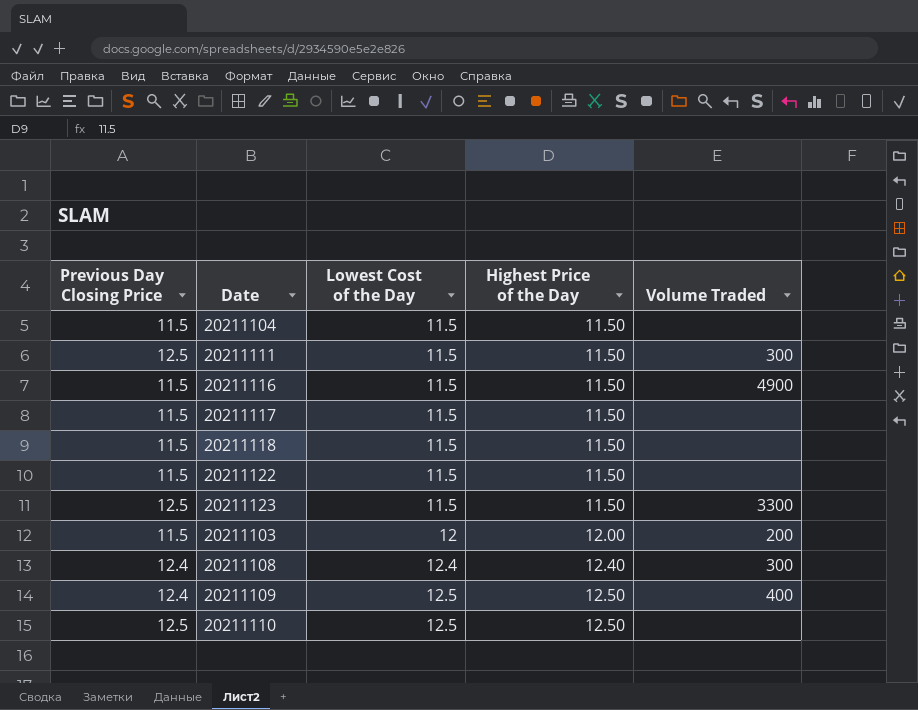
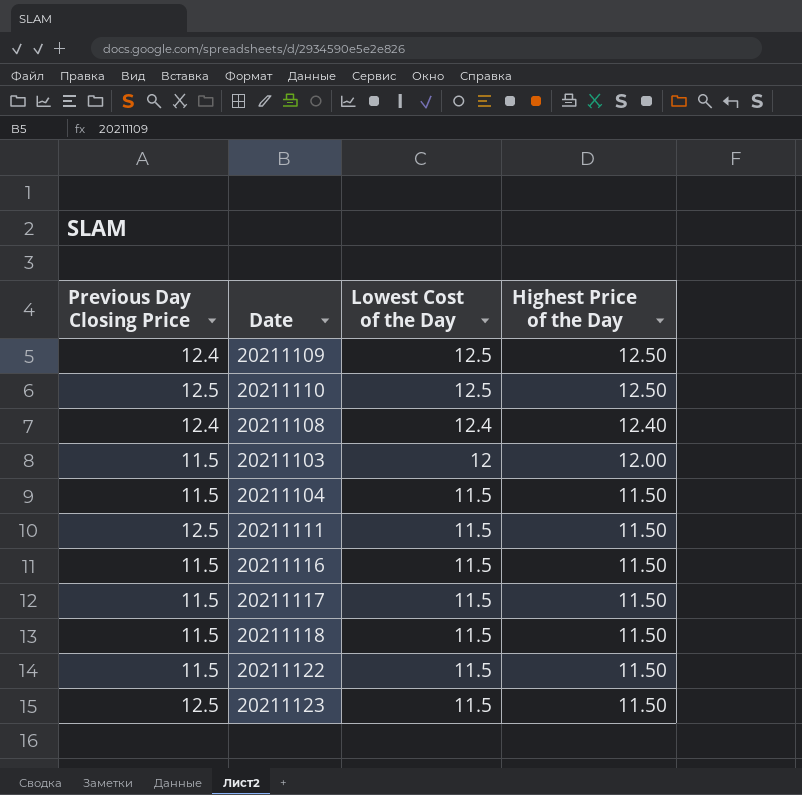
row order: Lowest Cost of the Day ascending -> Lowest Cost of the Day descending
column Volume Traded | position: 5 -> none

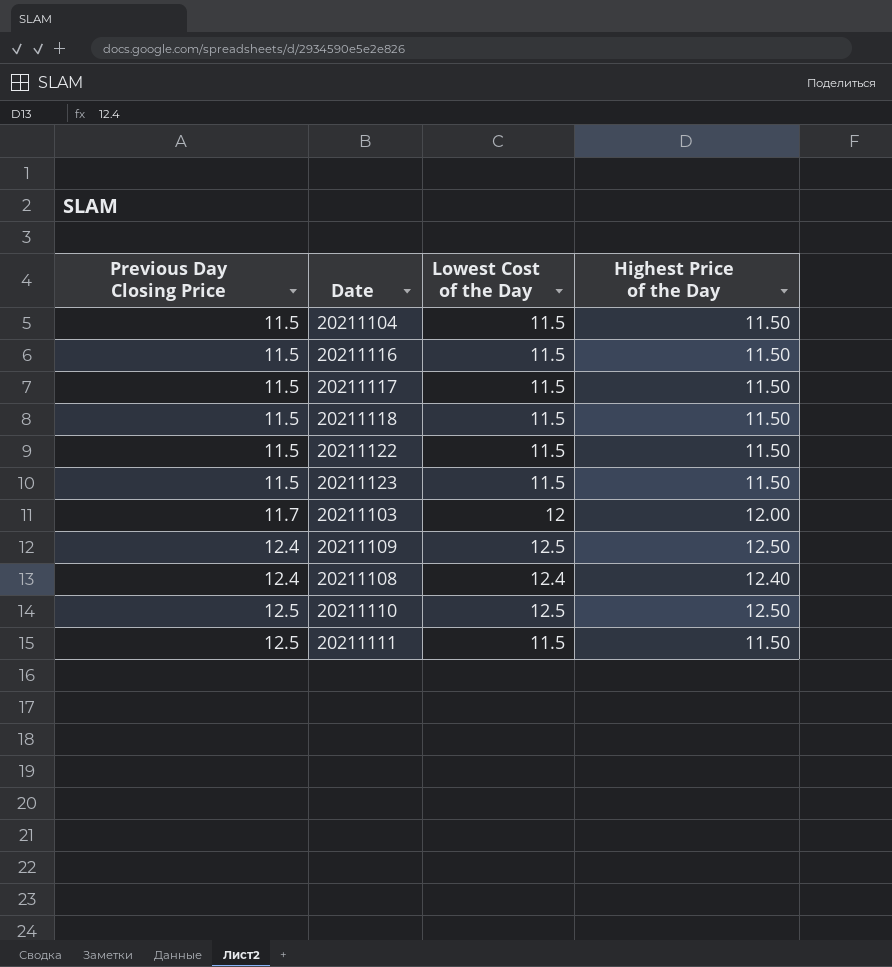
row order: Lowest Cost of the Day descending -> Previous Day Closing Price ascending
20211123 | Previous Day Closing Price: 12.5 -> 11.5
20211103 | Previous Day Closing Price: 11.5 -> 11.7

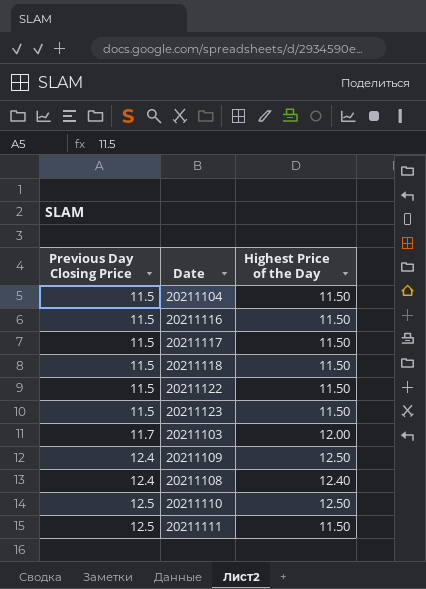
column Lowest Cost of the Day | position: 3 -> none

